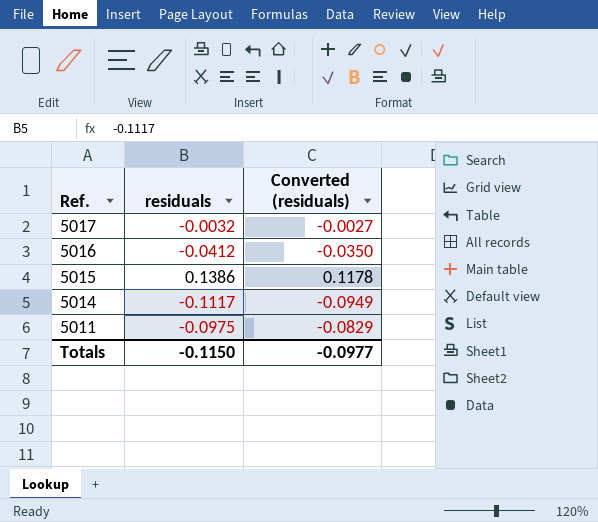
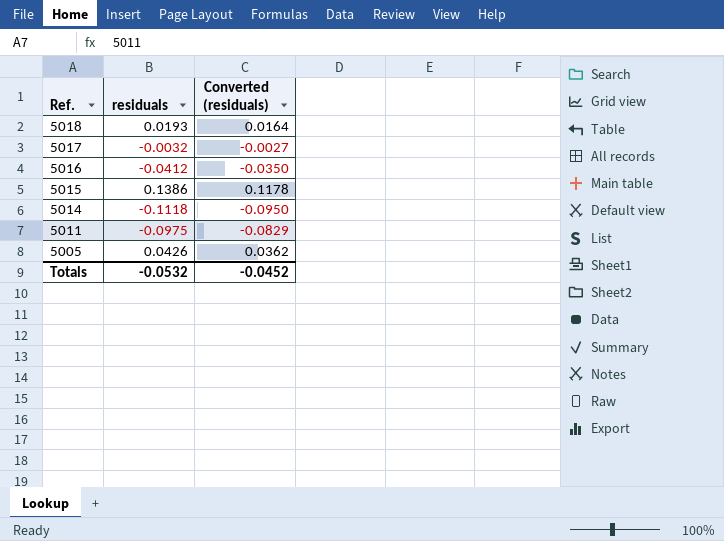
row 5018: none -> 0.0193 | 0.0164
5014 | residuals: -0.1117 -> -0.1118
5014 | Converted (residuals): -0.0949 -> -0.0950
row 5005: none -> 0.0426 | 0.0362
Totals | residuals: -0.1150 -> -0.0532
Totals | Converted (residuals): -0.0977 -> -0.0452

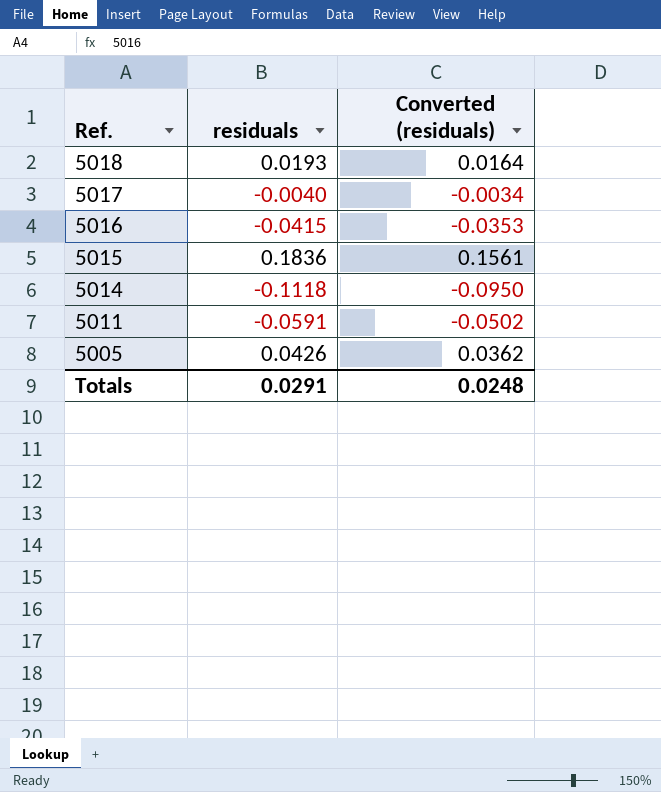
5017 | residuals: -0.0032 -> -0.0040
5017 | Converted (residuals): -0.0027 -> -0.0034
5016 | residuals: -0.0412 -> -0.0415
5016 | Converted (residuals): -0.0350 -> -0.0353
5015 | residuals: 0.1386 -> 0.1836
5015 | Converted (residuals): 0.1178 -> 0.1561
5011 | residuals: -0.0975 -> -0.0591
5011 | Converted (residuals): -0.0829 -> -0.0502
Totals | residuals: -0.0532 -> 0.0291
Totals | Converted (residuals): -0.0452 -> 0.0248

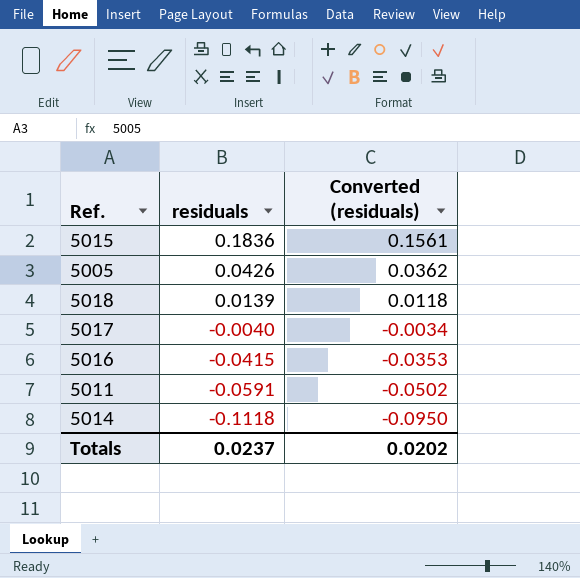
row order: Ref. descending -> residuals descending
5018 | residuals: 0.0193 -> 0.0139
5018 | Converted (residuals): 0.0164 -> 0.0118
Totals | residuals: 0.0291 -> 0.0237
Totals | Converted (residuals): 0.0248 -> 0.0202

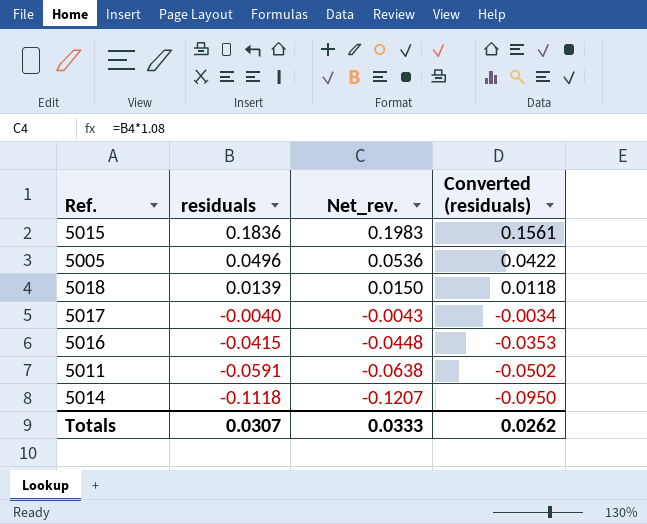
column Net_rev. | formula: none -> [residuals] * 1.08
5005 | residuals: 0.0426 -> 0.0496
5005 | Converted (residuals): 0.0362 -> 0.0422
Totals | residuals: 0.0237 -> 0.0307
Totals | Converted (residuals): 0.0202 -> 0.0262

